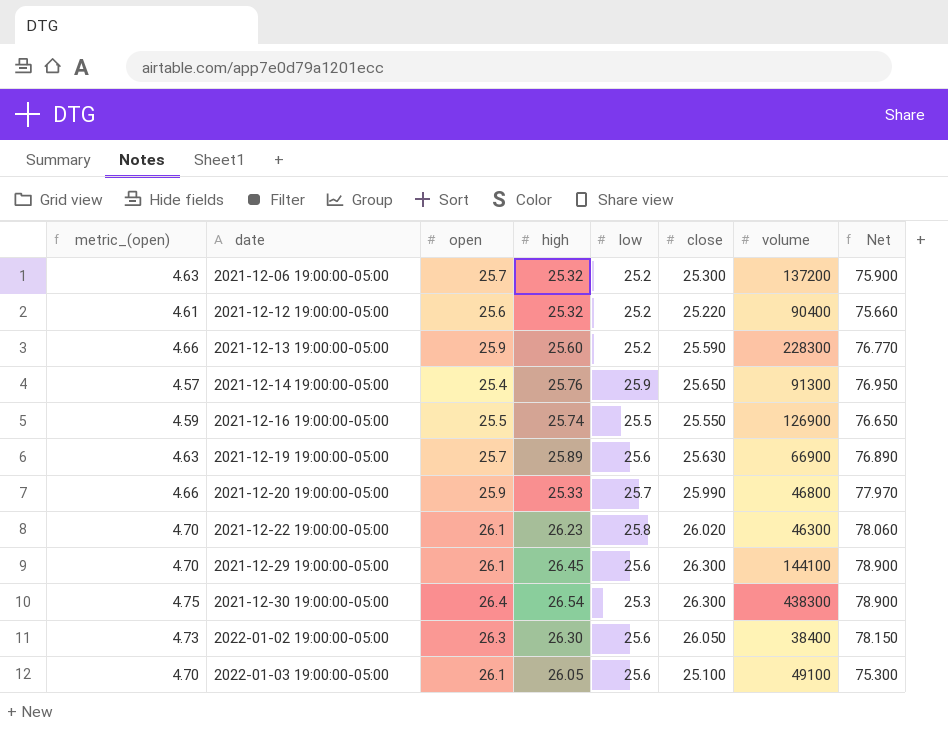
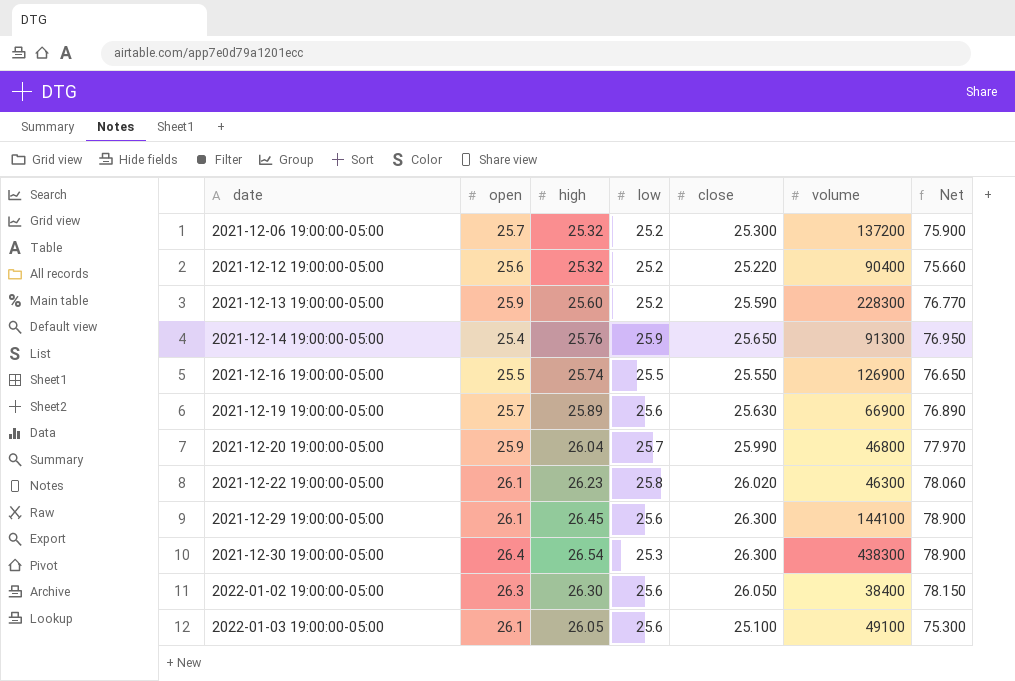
column metric_(open) | formula: [open] * 0.18 -> none
2021-12-20 19:00:00-05:00 | high: 25.33 -> 26.04

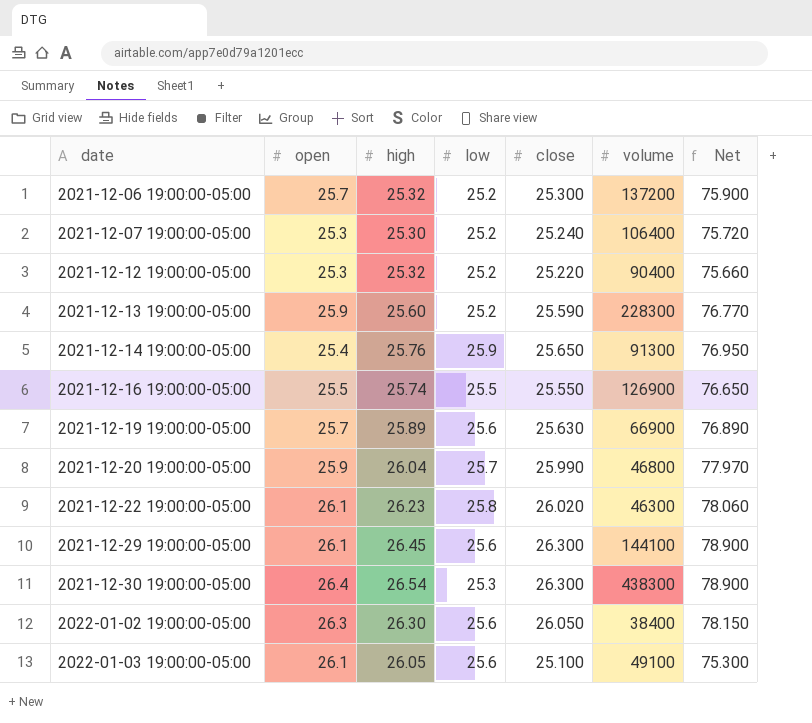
row 2021-12-07 19:00:00-05:00: none -> 25.3 | 25.30 | 25.2 | 25.240 | 106400 | 75.720
2021-12-12 19:00:00-05:00 | open: 25.6 -> 25.3

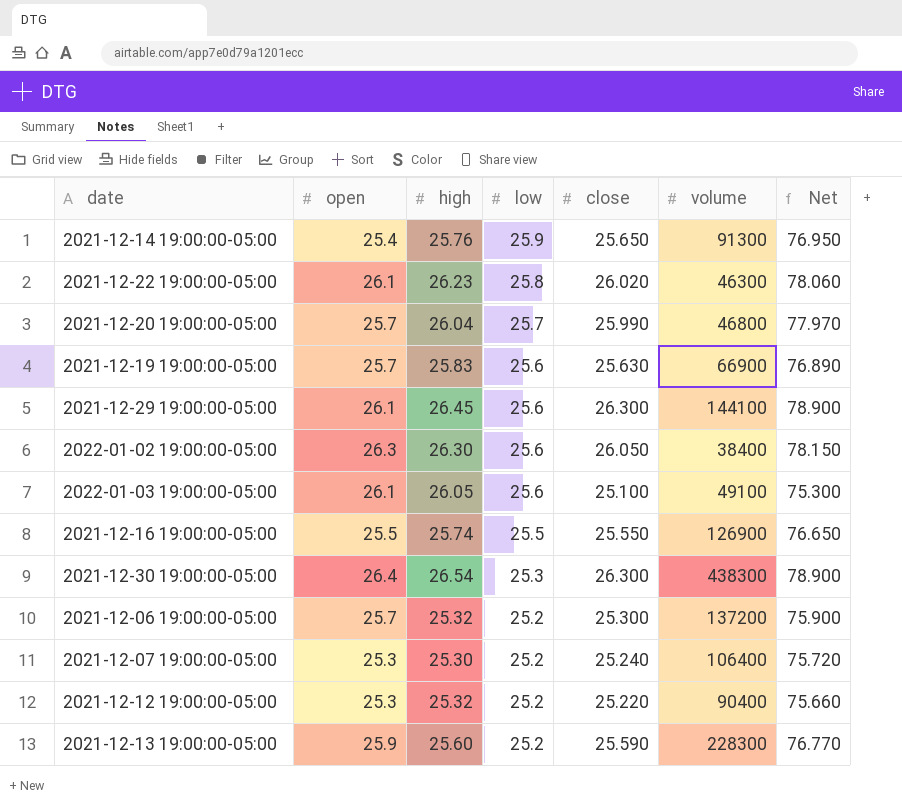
row order: date ascending -> low descending
2021-12-20 19:00:00-05:00 | open: 25.9 -> 25.7
2021-12-19 19:00:00-05:00 | high: 25.89 -> 25.83

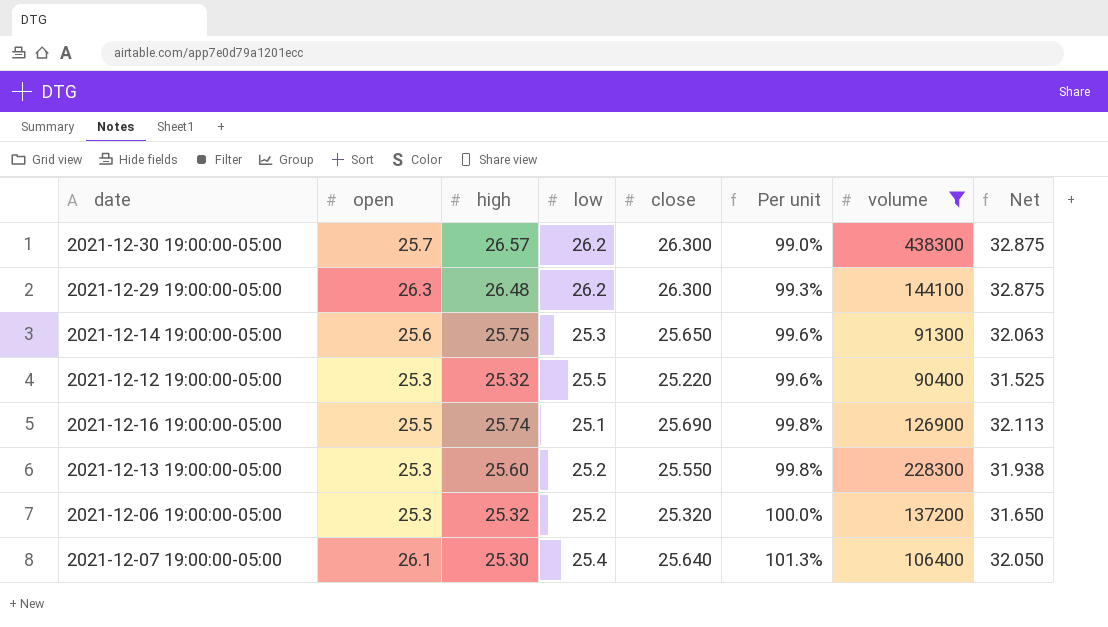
filter: none -> volume >= 90400
row order: low descending -> Per unit ascending
column Per unit | formula: none -> [close] / [high]
column Net | formula: [close] * 3 -> [close] * 1.25
2021-12-30 19:00:00-05:00 | open: 26.4 -> 25.7
2021-12-30 19:00:00-05:00 | high: 26.54 -> 26.57
2021-12-30 19:00:00-05:00 | low: 25.3 -> 26.2
2021-12-29 19:00:00-05:00 | open: 26.1 -> 26.3
2021-12-29 19:00:00-05:00 | high: 26.45 -> 26.48
2021-12-29 19:00:00-05:00 | low: 25.6 -> 26.2
2021-12-14 19:00:00-05:00 | open: 25.4 -> 25.6
2021-12-14 19:00:00-05:00 | high: 25.76 -> 25.75
2021-12-14 19:00:00-05:00 | low: 25.9 -> 25.3
2021-12-12 19:00:00-05:00 | low: 25.2 -> 25.5
2021-12-16 19:00:00-05:00 | low: 25.5 -> 25.1
2021-12-16 19:00:00-05:00 | close: 25.550 -> 25.690
2021-12-13 19:00:00-05:00 | open: 25.9 -> 25.3
2021-12-13 19:00:00-05:00 | close: 25.590 -> 25.550
2021-12-06 19:00:00-05:00 | open: 25.7 -> 25.3
2021-12-06 19:00:00-05:00 | close: 25.300 -> 25.320
2021-12-07 19:00:00-05:00 | open: 25.3 -> 26.1
2021-12-07 19:00:00-05:00 | low: 25.2 -> 25.4
2021-12-07 19:00:00-05:00 | close: 25.240 -> 25.640

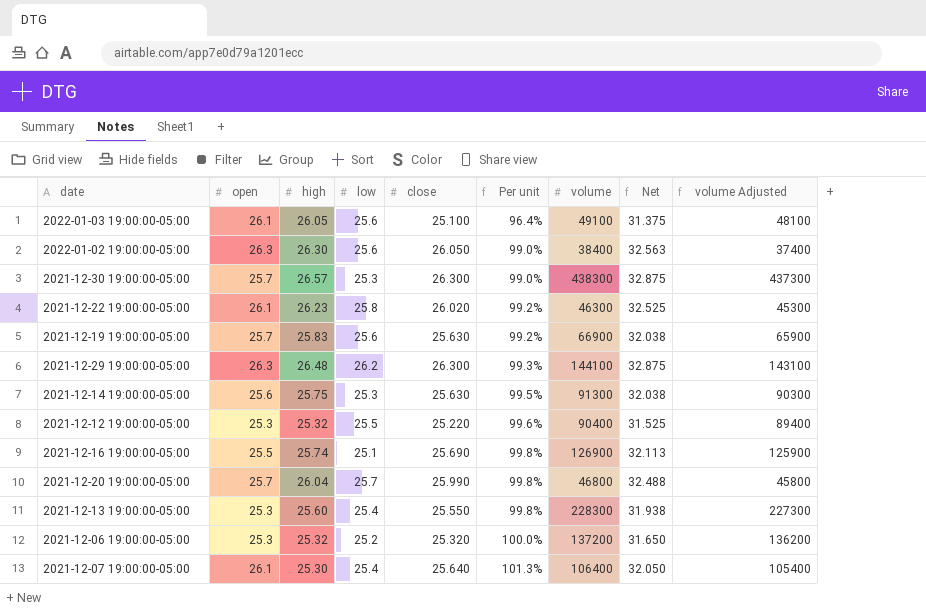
filter: volume >= 90400 -> none
column volume Adjusted | formula: none -> [volume] - 1000
2021-12-30 19:00:00-05:00 | low: 26.2 -> 25.3
2021-12-14 19:00:00-05:00 | close: 25.650 -> 25.630
2021-12-14 19:00:00-05:00 | Per unit: 99.6% -> 99.5%
2021-12-14 19:00:00-05:00 | Net: 32.063 -> 32.038
2021-12-13 19:00:00-05:00 | low: 25.2 -> 25.4

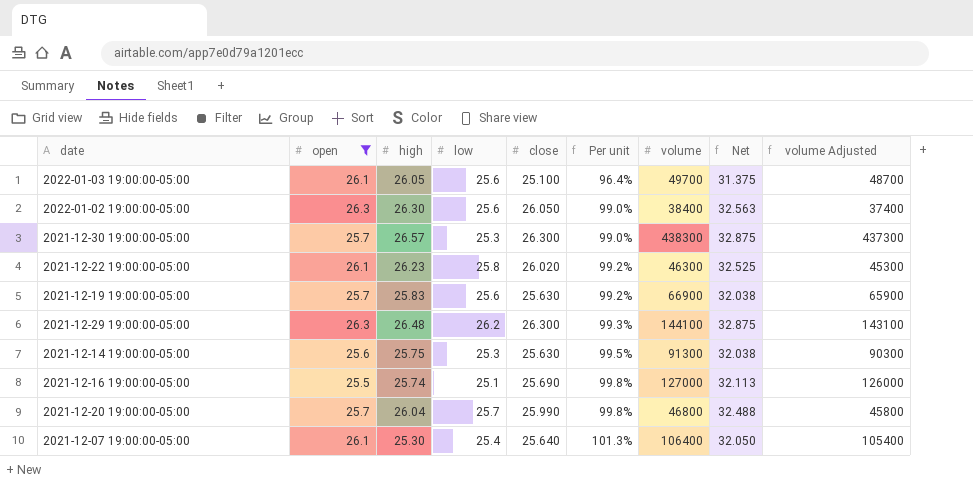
filter: none -> open != 25.3
2022-01-03 19:00:00-05:00 | volume: 49100 -> 49700
2022-01-03 19:00:00-05:00 | volume Adjusted: 48100 -> 48700
2021-12-16 19:00:00-05:00 | volume: 126900 -> 127000
2021-12-16 19:00:00-05:00 | volume Adjusted: 125900 -> 126000

